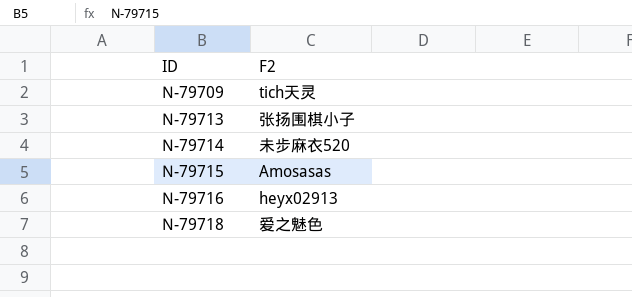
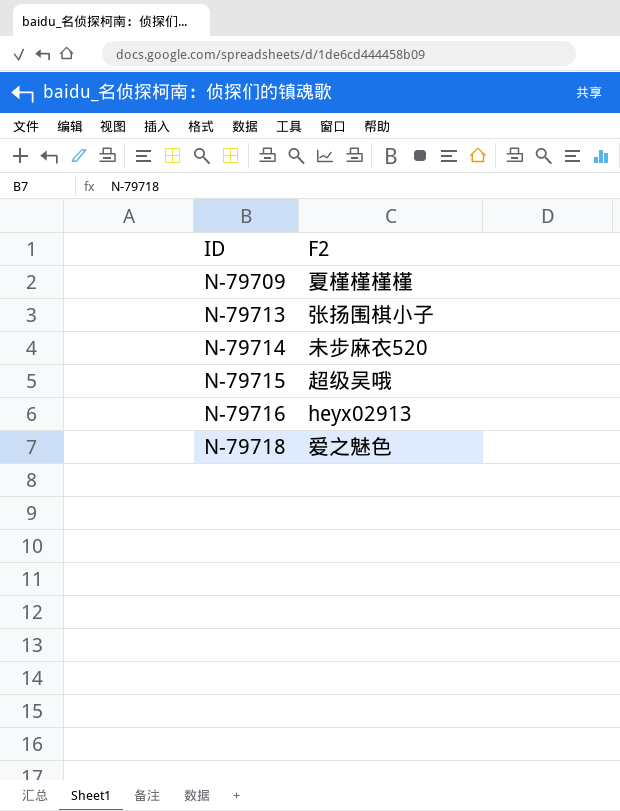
N-79709 | F2: tich天灵 -> 夏槿槿槿槿
N-79715 | F2: Amosasas -> 超级吴哦

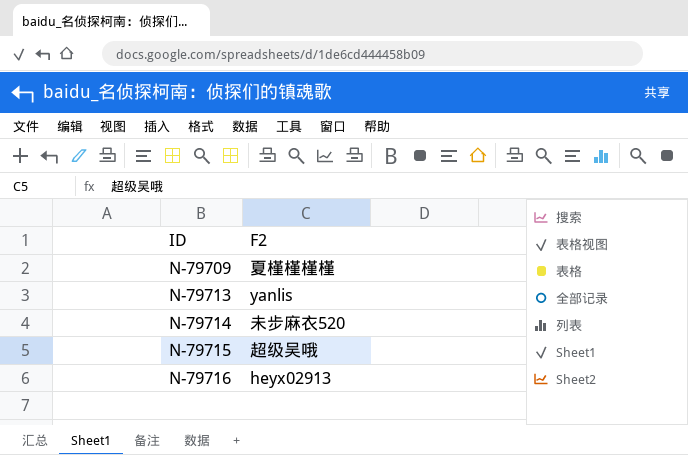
row N-79718: 爱之魅色 -> none
N-79713 | F2: 张扬围棋小子 -> yanlis

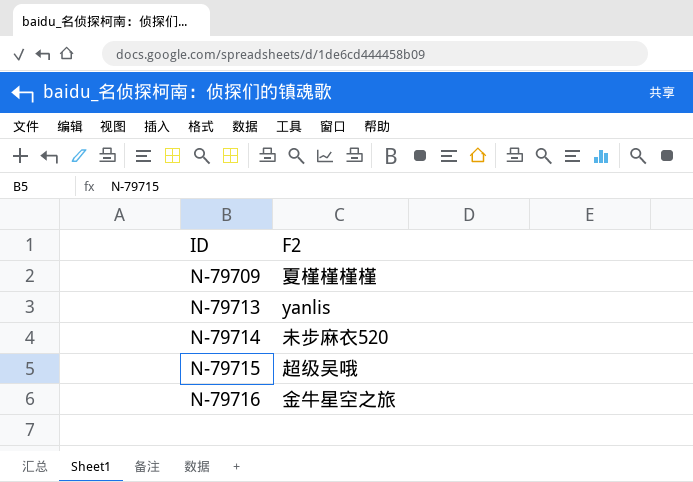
N-79716 | F2: heyx02913 -> 金牛星空之旅

